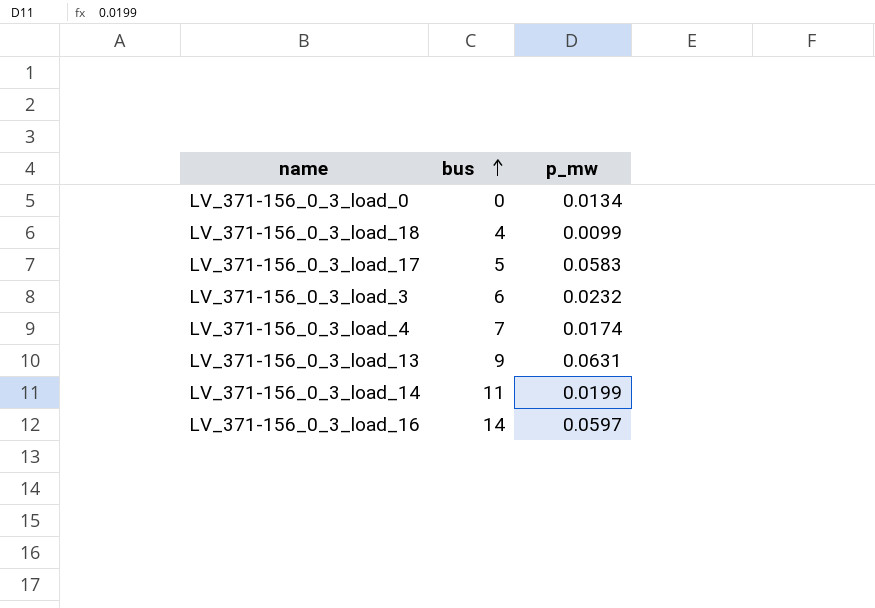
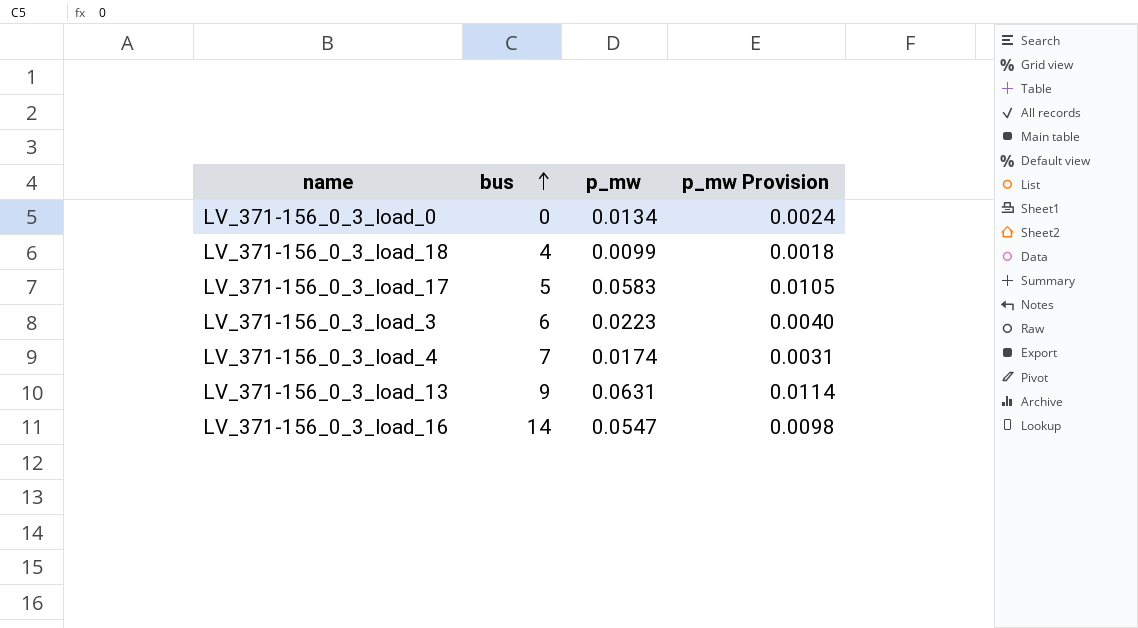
column p_mw Provision | formula: none -> [p_mw] * 0.18
row LV_371-156_0_3_load_14: 11 | 0.0199 -> none
LV_371-156_0_3_load_3 | p_mw: 0.0232 -> 0.0223
LV_371-156_0_3_load_16 | p_mw: 0.0597 -> 0.0547

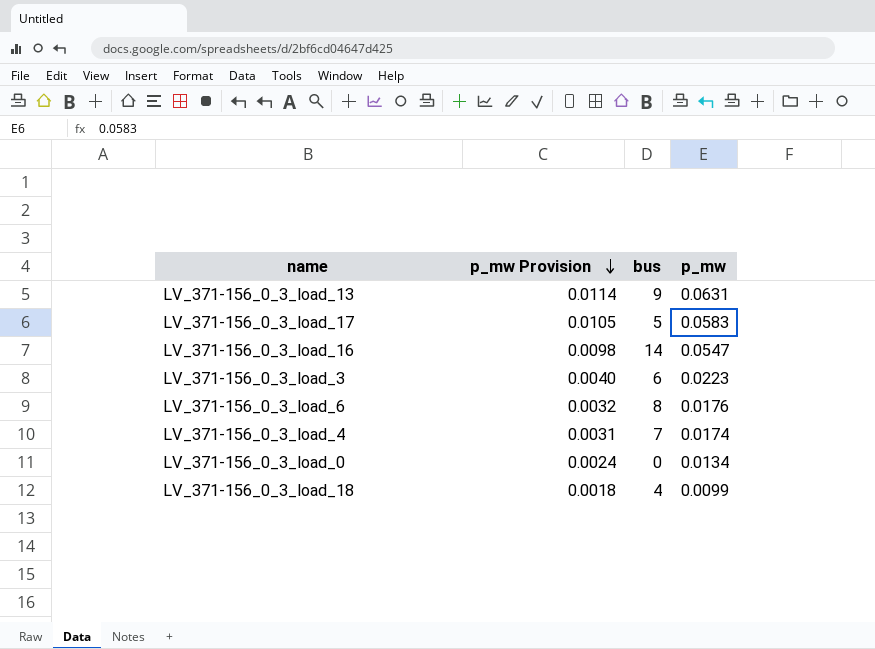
row order: bus ascending -> p_mw Provision descending
column p_mw Provision | position: 4 -> 2
row LV_371-156_0_3_load_6: none -> 0.0032 | 8 | 0.0176

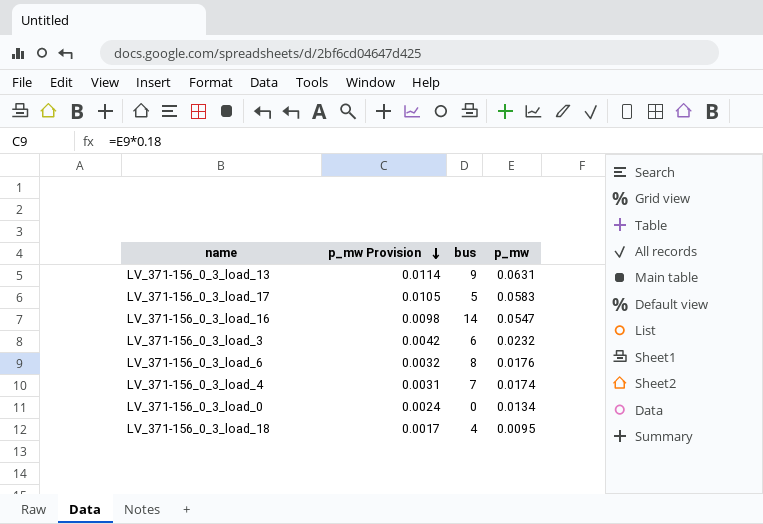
LV_371-156_0_3_load_3 | p_mw Provision: 0.0040 -> 0.0042
LV_371-156_0_3_load_3 | p_mw: 0.0223 -> 0.0232
LV_371-156_0_3_load_18 | p_mw Provision: 0.0018 -> 0.0017
LV_371-156_0_3_load_18 | p_mw: 0.0099 -> 0.0095

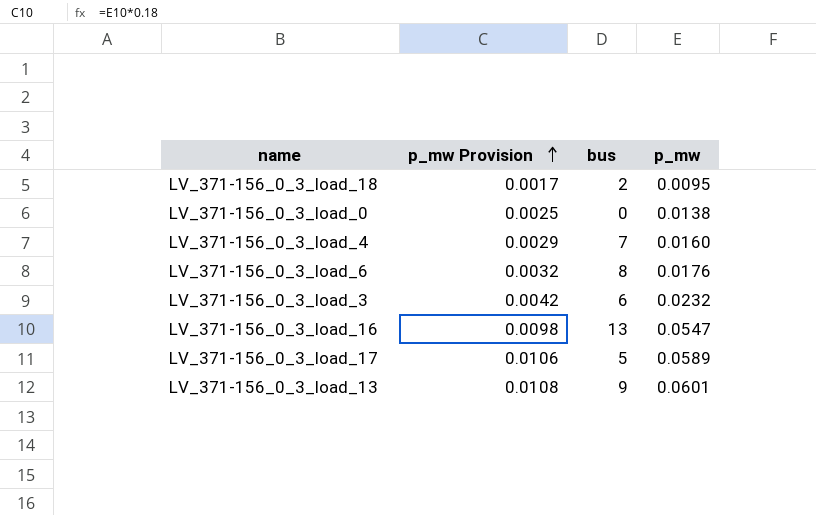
row order: p_mw Provision descending -> p_mw Provision ascending
LV_371-156_0_3_load_18 | bus: 4 -> 2
LV_371-156_0_3_load_0 | p_mw Provision: 0.0024 -> 0.0025
LV_371-156_0_3_load_0 | p_mw: 0.0134 -> 0.0138
LV_371-156_0_3_load_4 | p_mw Provision: 0.0031 -> 0.0029
LV_371-156_0_3_load_4 | p_mw: 0.0174 -> 0.0160
LV_371-156_0_3_load_16 | bus: 14 -> 13
LV_371-156_0_3_load_17 | p_mw Provision: 0.0105 -> 0.0106
LV_371-156_0_3_load_17 | p_mw: 0.0583 -> 0.0589
LV_371-156_0_3_load_13 | p_mw Provision: 0.0114 -> 0.0108
LV_371-156_0_3_load_13 | p_mw: 0.0631 -> 0.0601

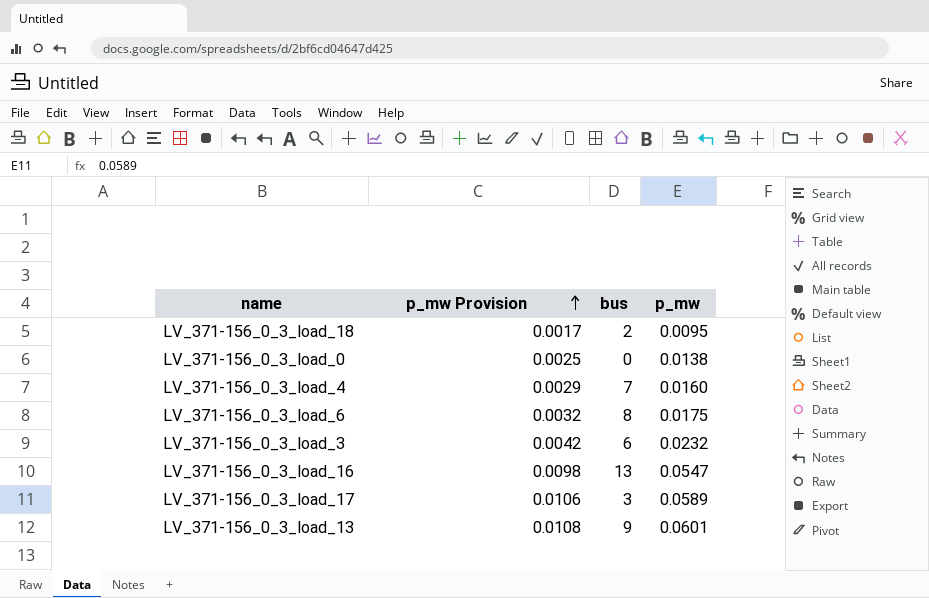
LV_371-156_0_3_load_6 | p_mw: 0.0176 -> 0.0175
LV_371-156_0_3_load_17 | bus: 5 -> 3

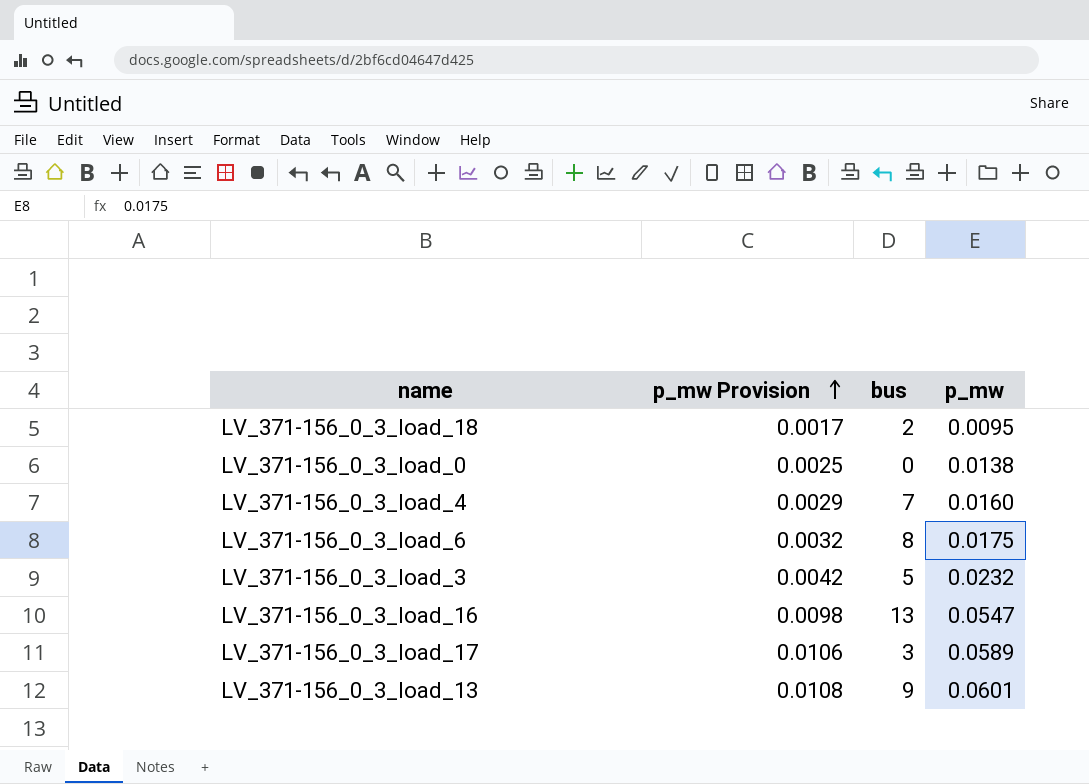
LV_371-156_0_3_load_3 | bus: 6 -> 5

